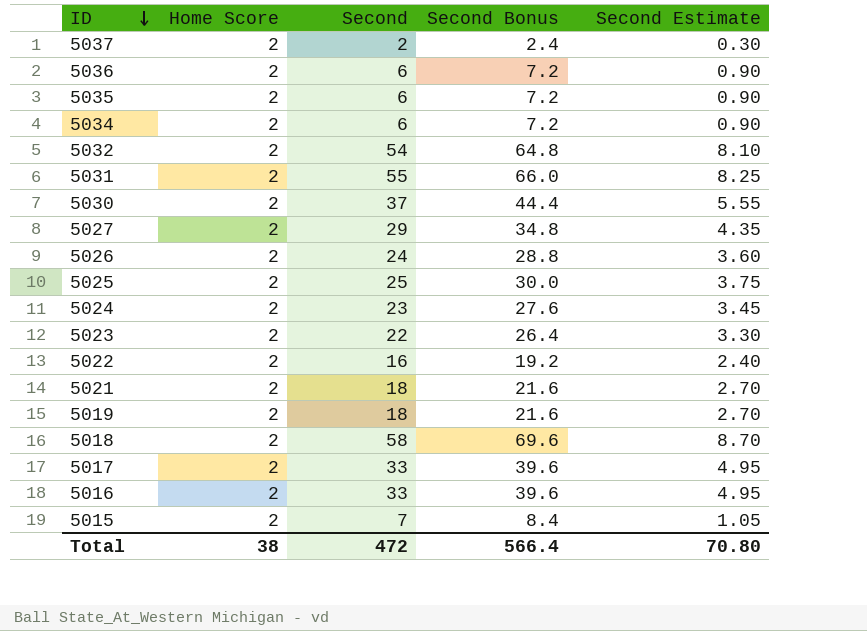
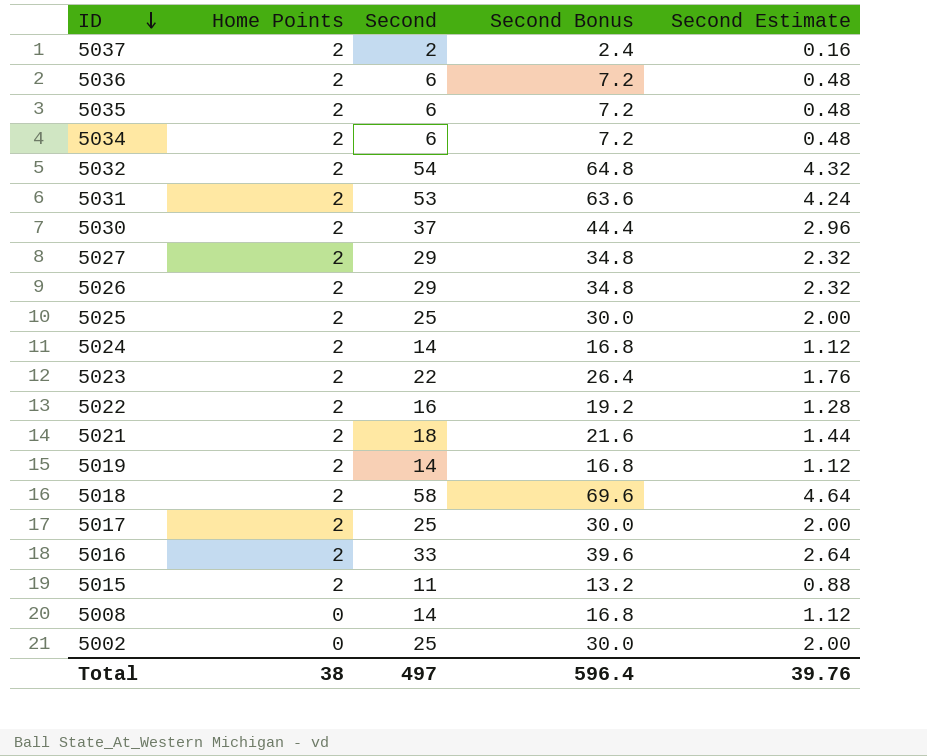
column name: Home Score -> Home Points
column Second Estimate | formula: [Second] * 0.15 -> [Second] * 0.08
5031 | Second: 55 -> 53
5031 | Second Bonus: 66.0 -> 63.6
5026 | Second: 24 -> 29
5026 | Second Bonus: 28.8 -> 34.8
5024 | Second: 23 -> 14
5024 | Second Bonus: 27.6 -> 16.8
5019 | Second: 18 -> 14
5019 | Second Bonus: 21.6 -> 16.8
5017 | Second: 33 -> 25
5017 | Second Bonus: 39.6 -> 30.0
5015 | Second: 7 -> 11
5015 | Second Bonus: 8.4 -> 13.2
row 5008: none -> 0 | 14 | 16.8 | 1.12
row 5002: none -> 0 | 25 | 30.0 | 2.00
Total | Second: 472 -> 497
Total | Second Bonus: 566.4 -> 596.4
Total | Second Estimate: 70.80 -> 39.76

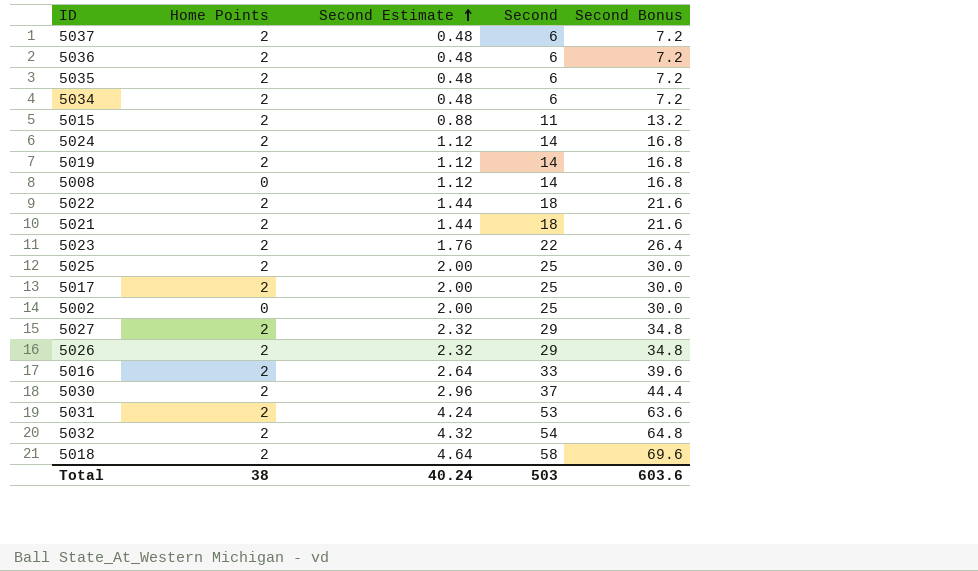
row order: ID descending -> Second Estimate ascending
column Second Estimate | position: 5 -> 3
5037 | Second Estimate: 0.16 -> 0.48
5037 | Second: 2 -> 6
5037 | Second Bonus: 2.4 -> 7.2
5022 | Second Estimate: 1.28 -> 1.44
5022 | Second: 16 -> 18
5022 | Second Bonus: 19.2 -> 21.6
Total | Second Estimate: 39.76 -> 40.24
Total | Second: 497 -> 503
Total | Second Bonus: 596.4 -> 603.6

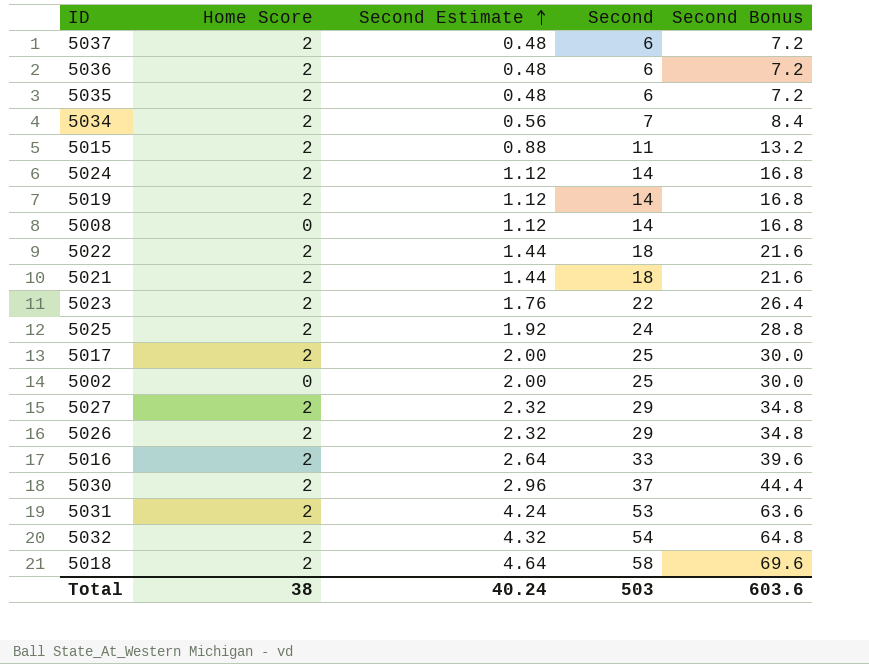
column name: Home Points -> Home Score
5034 | Second Estimate: 0.48 -> 0.56
5034 | Second: 6 -> 7
5034 | Second Bonus: 7.2 -> 8.4
5025 | Second Estimate: 2.00 -> 1.92
5025 | Second: 25 -> 24
5025 | Second Bonus: 30.0 -> 28.8

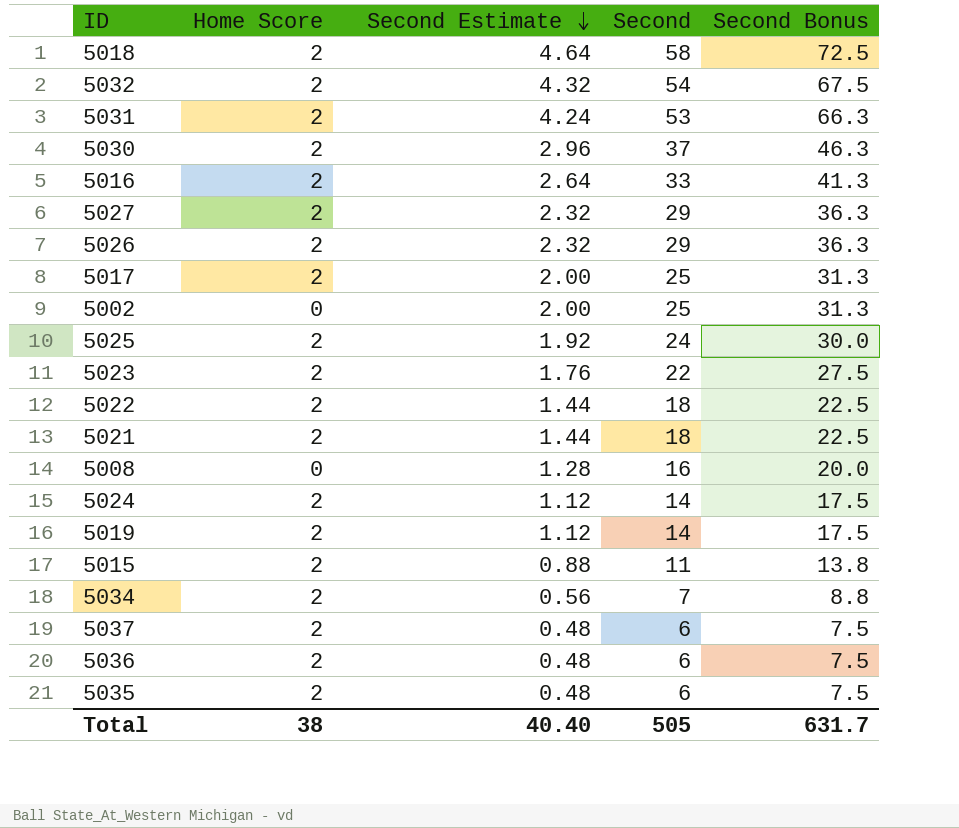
row order: Second Estimate ascending -> Second Estimate descending
column Second Bonus | formula: [Second] * 1.2 -> [Second] * 1.25
5008 | Second Estimate: 1.12 -> 1.28
5008 | Second: 14 -> 16
Total | Second Estimate: 40.24 -> 40.40
Total | Second: 503 -> 505
Total | Second Bonus: 603.6 -> 631.7

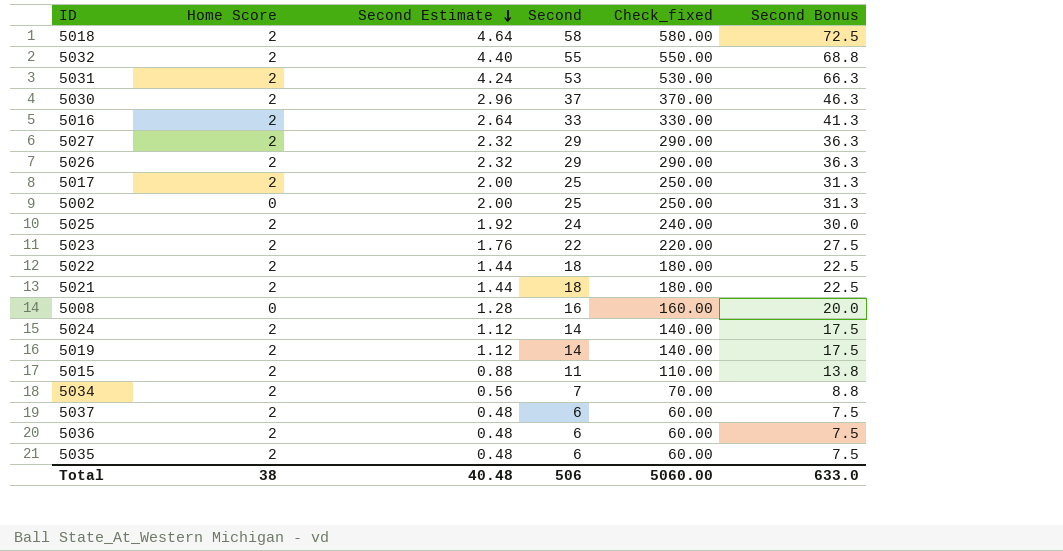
column Check_fixed | formula: none -> [Second] * 10
5032 | Second Estimate: 4.32 -> 4.40
5032 | Second: 54 -> 55
5032 | Second Bonus: 67.5 -> 68.8
Total | Second Estimate: 40.40 -> 40.48
Total | Second: 505 -> 506
Total | Second Bonus: 631.7 -> 633.0

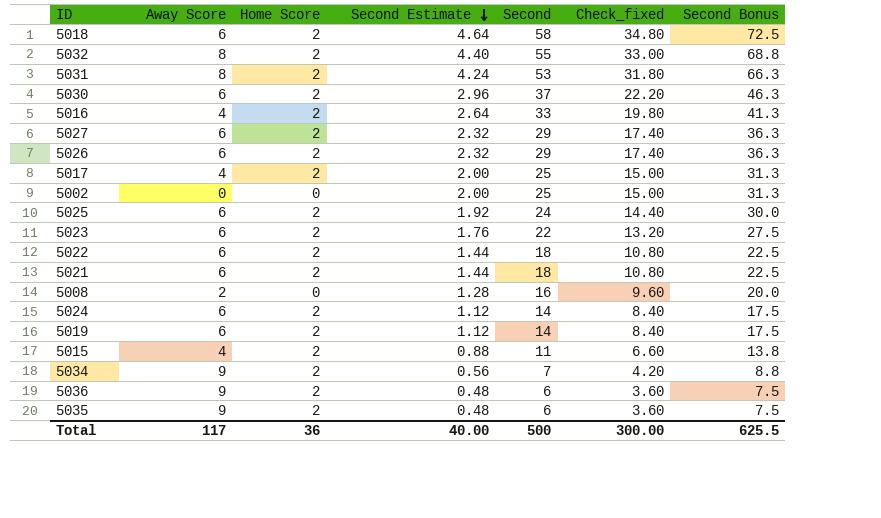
column Away Score | position: none -> 2
column Check_fixed | formula: [Second] * 10 -> [Second] * 0.6
row 5037: 2 | 0.48 | 6 | 60.00 | 7.5 -> none
Total | Home Score: 38 -> 36
Total | Second Estimate: 40.48 -> 40.00
Total | Second: 506 -> 500
Total | Check_fixed: 5060.00 -> 300.00
Total | Second Bonus: 633.0 -> 625.5

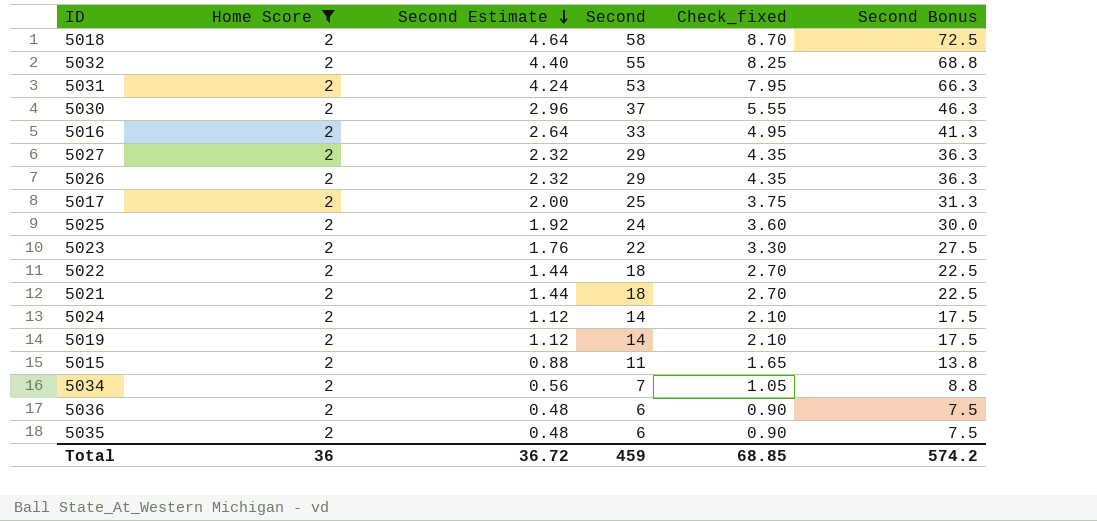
filter: none -> Home Score = 2
column Away Score | position: 2 -> none
column Check_fixed | formula: [Second] * 0.6 -> [Second] * 0.15
Total | Second Estimate: 40.00 -> 36.72
Total | Second: 500 -> 459
Total | Check_fixed: 300.00 -> 68.85
Total | Second Bonus: 625.5 -> 574.2

